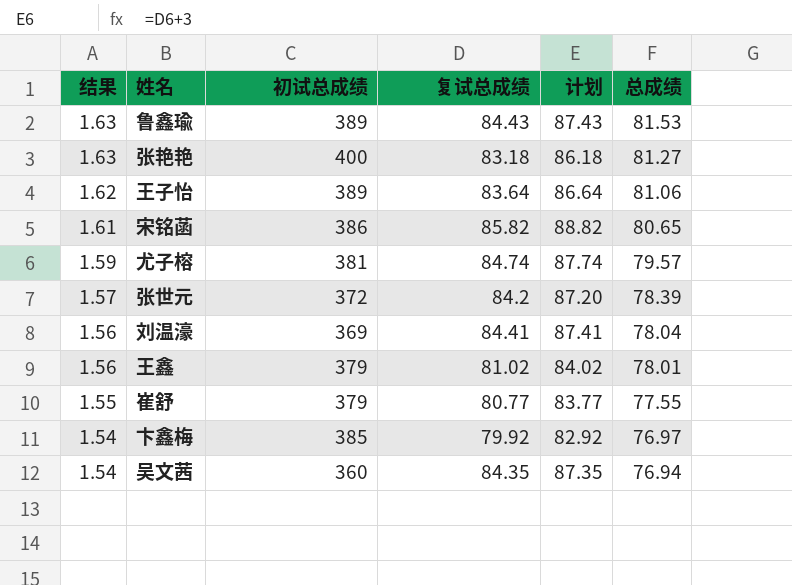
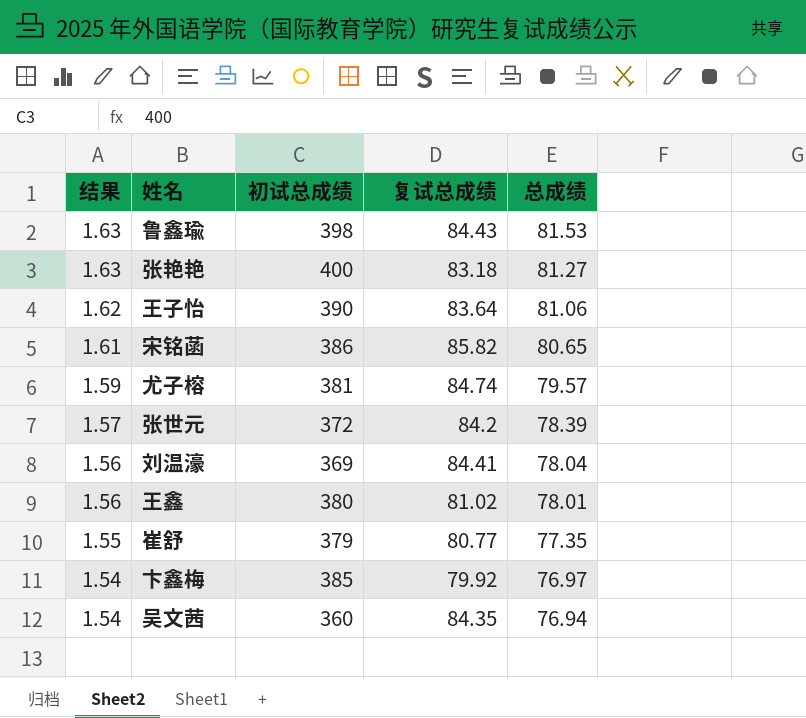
column 计划 | formula: [复试总成绩] + 3 -> none
鲁鑫瑜 | 初试总成绩: 389 -> 398
王子怡 | 初试总成绩: 389 -> 390
王鑫 | 初试总成绩: 379 -> 380
崔舒 | 总成绩: 77.55 -> 77.35

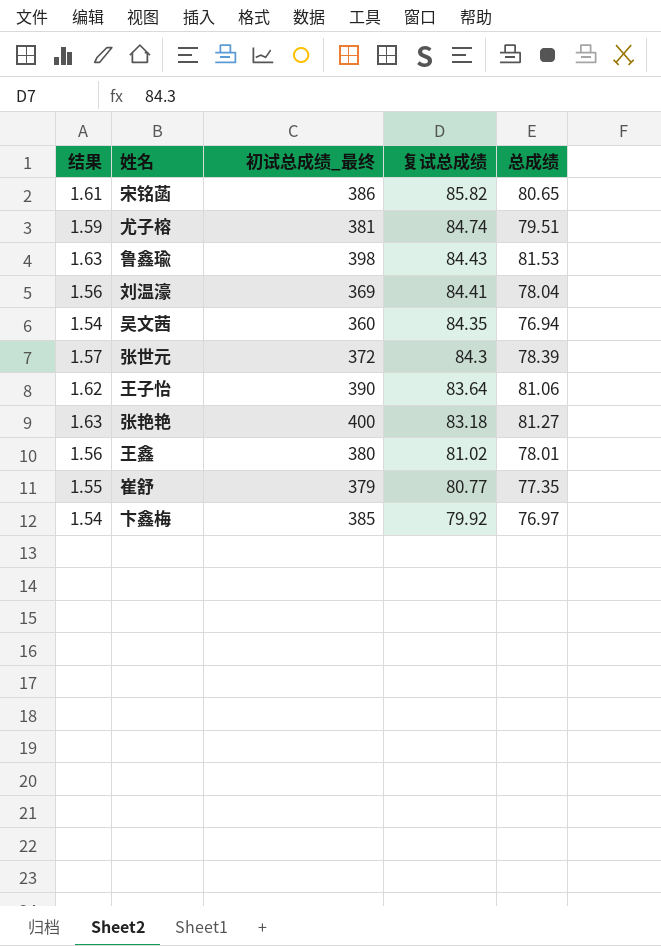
row order: 结果 descending -> 复试总成绩 descending
column name: 初试总成绩 -> 初试总成绩_最终
尤子榕 | 总成绩: 79.57 -> 79.51
张世元 | 复试总成绩: 84.2 -> 84.3

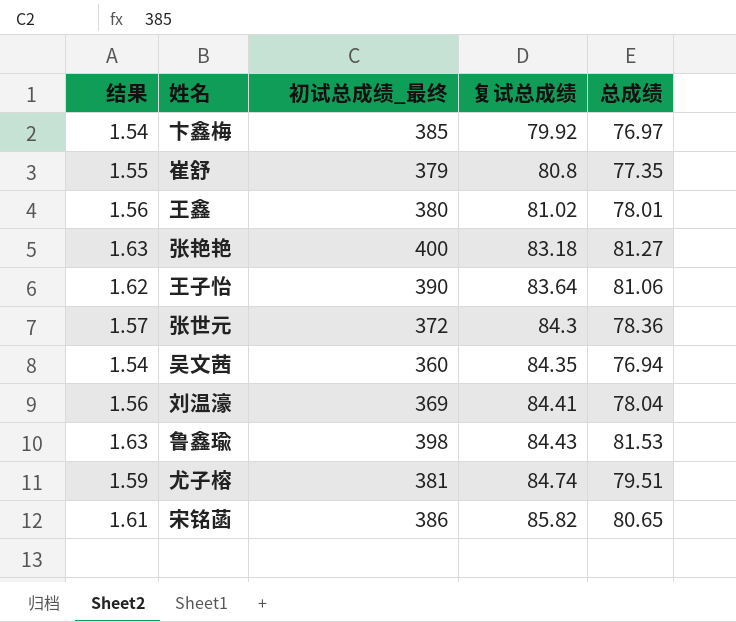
row order: 复试总成绩 descending -> 复试总成绩 ascending
崔舒 | 复试总成绩: 80.77 -> 80.8
张世元 | 总成绩: 78.39 -> 78.36

